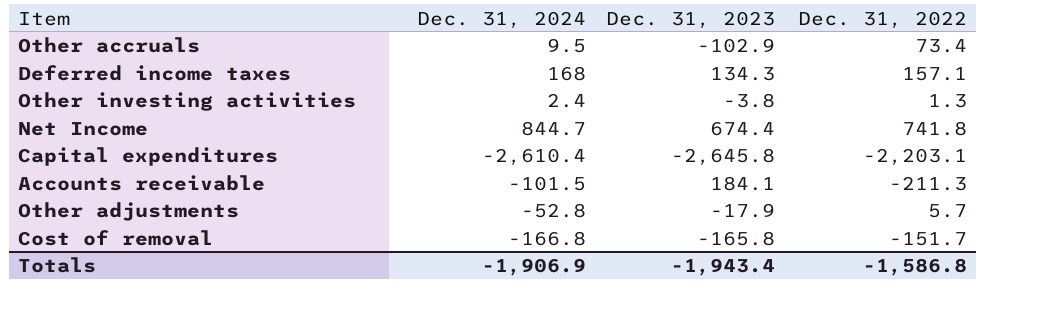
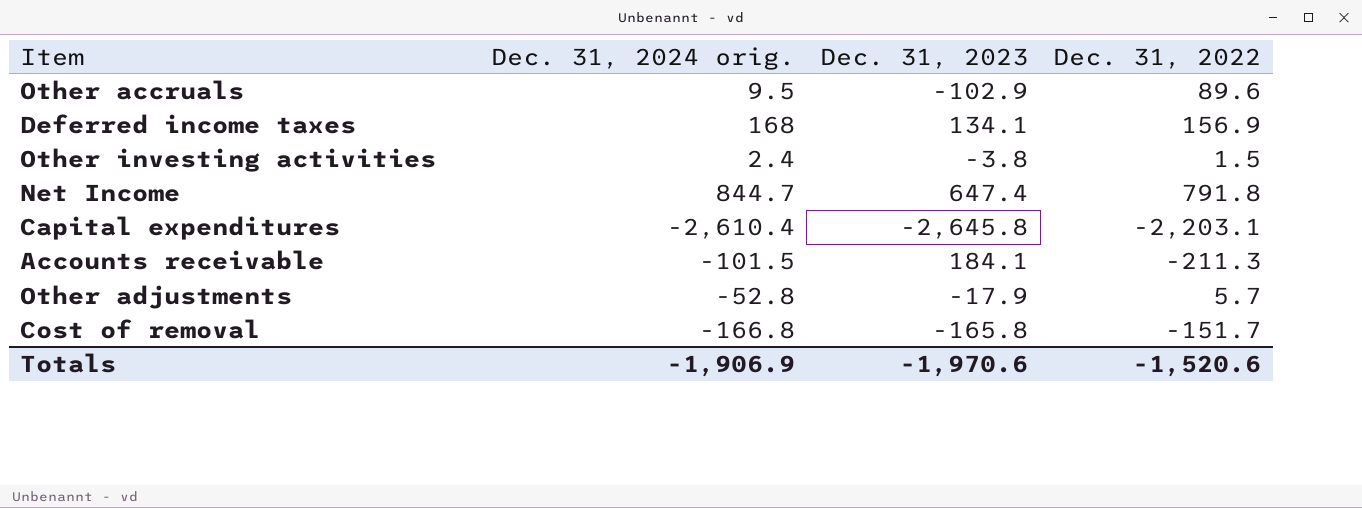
column name: Dec. 31, 2024 -> Dec. 31, 2024 orig.
Other accruals | Dec. 31, 2022: 73.4 -> 89.6
Deferred income taxes | Dec. 31, 2023: 134.3 -> 134.1
Deferred income taxes | Dec. 31, 2022: 157.1 -> 156.9
Other investing activities | Dec. 31, 2022: 1.3 -> 1.5
Net Income | Dec. 31, 2023: 674.4 -> 647.4
Net Income | Dec. 31, 2022: 741.8 -> 791.8
Totals | Dec. 31, 2023: -1,943.4 -> -1,970.6
Totals | Dec. 31, 2022: -1,586.8 -> -1,520.6

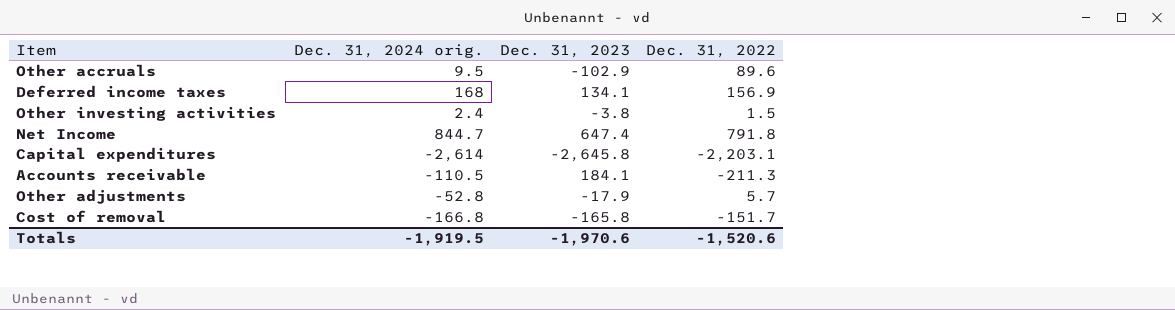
Capital expenditures | Dec. 31, 2024 orig.: -2,610.4 -> -2,614
Accounts receivable | Dec. 31, 2024 orig.: -101.5 -> -110.5
Totals | Dec. 31, 2024 orig.: -1,906.9 -> -1,919.5

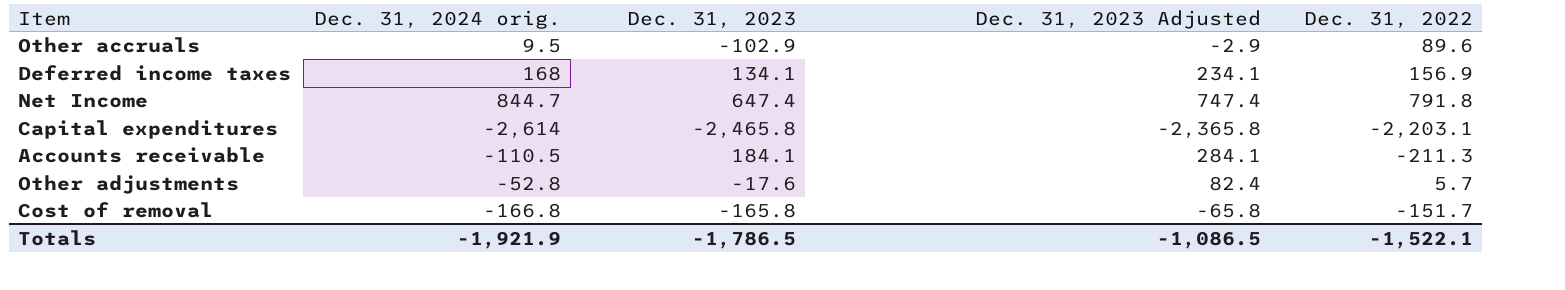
column Dec. 31, 2023 Adjusted | formula: none -> [Dec. 31, 2023] + 100
row Other investing activities: 2.4 | -3.8 | 1.5 -> none
Capital expenditures | Dec. 31, 2023: -2,645.8 -> -2,465.8
Other adjustments | Dec. 31, 2023: -17.9 -> -17.6
Totals | Dec. 31, 2024 orig.: -1,919.5 -> -1,921.9
Totals | Dec. 31, 2023: -1,970.6 -> -1,786.5
Totals | Dec. 31, 2022: -1,520.6 -> -1,522.1

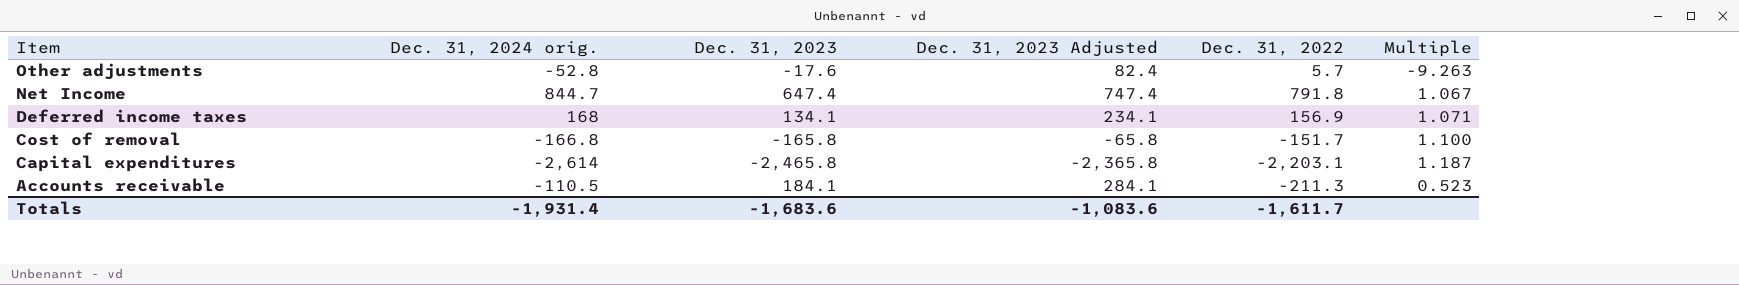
row order: none -> Item descending
column Multiple | formula: none -> [Dec. 31, 2024 orig.] / [Dec. 31, 2022]
row Other accruals: 9.5 | -102.9 | -2.9 | 89.6 -> none
Totals | Dec. 31, 2024 orig.: -1,921.9 -> -1,931.4
Totals | Dec. 31, 2023: -1,786.5 -> -1,683.6
Totals | Dec. 31, 2023 Adjusted: -1,086.5 -> -1,083.6
Totals | Dec. 31, 2022: -1,522.1 -> -1,611.7

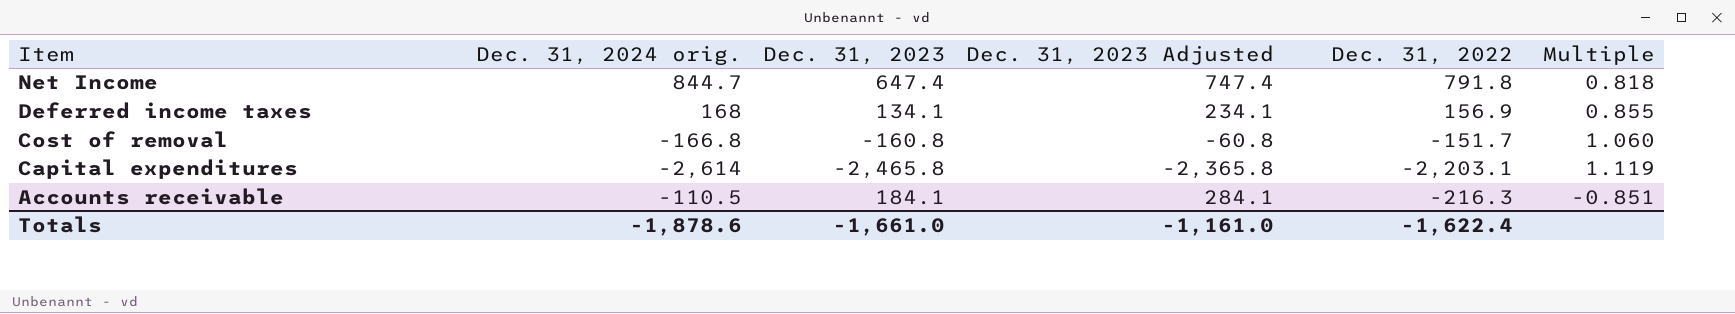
column Multiple | formula: [Dec. 31, 2024 orig.] / [Dec. 31, 2022] -> [Dec. 31, 2023] / [Dec. 31, 2022]
row Other adjustments: -52.8 | -17.6 | 82.4 | 5.7 | -9.263 -> none
Cost of removal | Dec. 31, 2023: -165.8 -> -160.8
Cost of removal | Dec. 31, 2023 Adjusted: -65.8 -> -60.8
Accounts receivable | Dec. 31, 2022: -211.3 -> -216.3
Totals | Dec. 31, 2024 orig.: -1,931.4 -> -1,878.6
Totals | Dec. 31, 2023: -1,683.6 -> -1,661.0
Totals | Dec. 31, 2023 Adjusted: -1,083.6 -> -1,161.0
Totals | Dec. 31, 2022: -1,611.7 -> -1,622.4

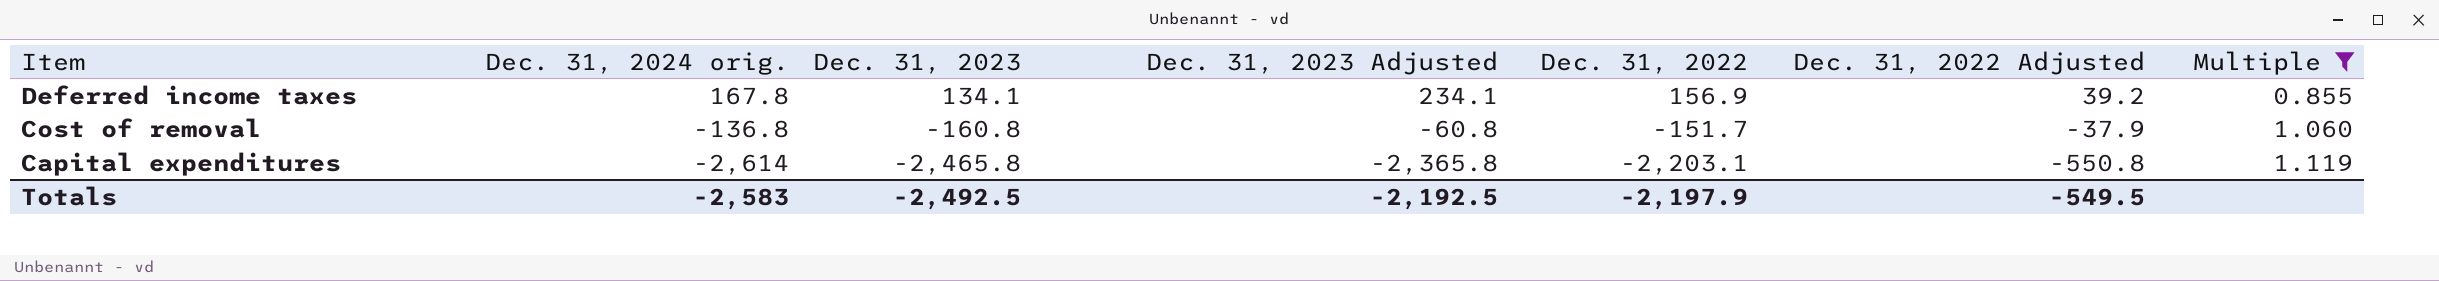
filter: none -> Multiple >= 0.855
column Dec. 31, 2022 Adjusted | formula: none -> [Dec. 31, 2022] * 0.25
Deferred income taxes | Dec. 31, 2024 orig.: 168 -> 167.8
Cost of removal | Dec. 31, 2024 orig.: -166.8 -> -136.8
Totals | Dec. 31, 2024 orig.: -1,878.6 -> -2,583
Totals | Dec. 31, 2023: -1,661.0 -> -2,492.5
Totals | Dec. 31, 2023 Adjusted: -1,161.0 -> -2,192.5
Totals | Dec. 31, 2022: -1,622.4 -> -2,197.9

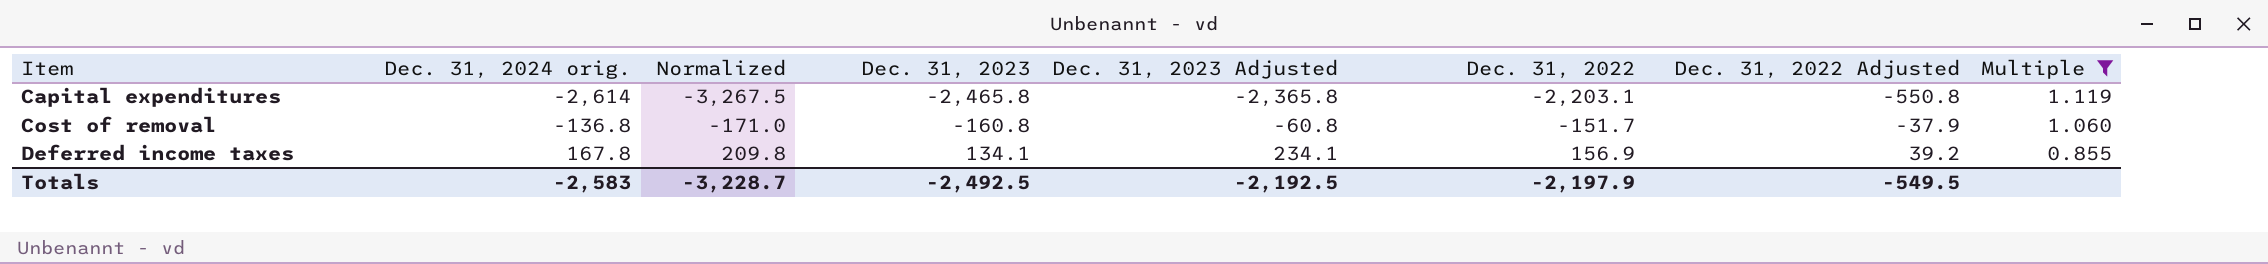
row order: Item descending -> Item ascending
column Normalized | formula: none -> [Dec. 31, 2024 orig.] * 1.25

